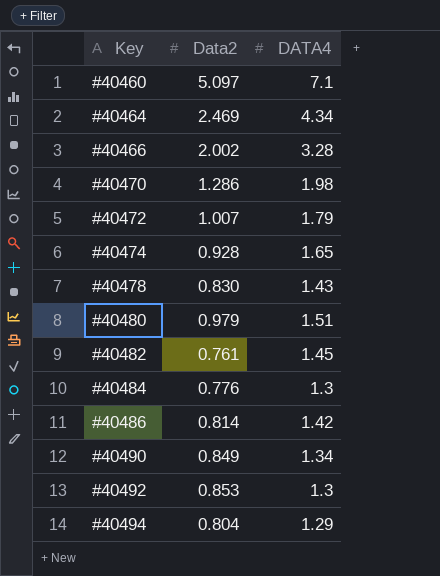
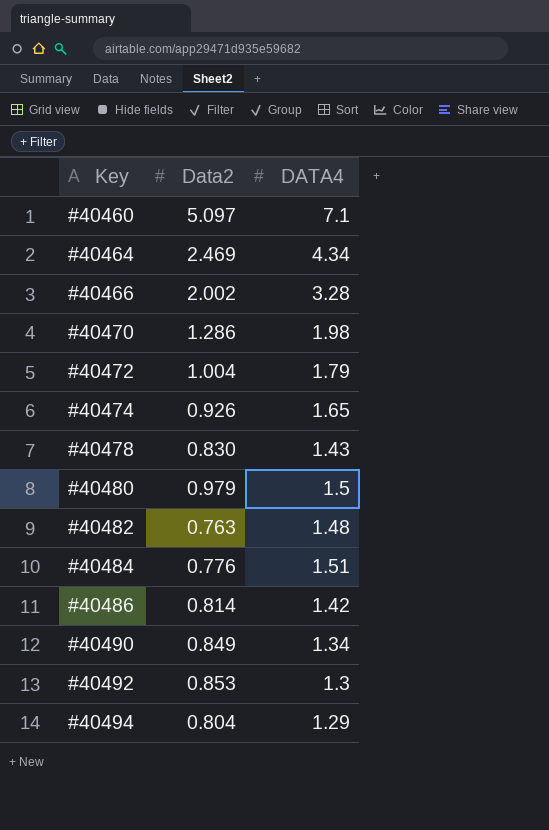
#40472 | Data2: 1.007 -> 1.004
#40474 | Data2: 0.928 -> 0.926
#40480 | DATA4: 1.51 -> 1.5
#40482 | Data2: 0.761 -> 0.763
#40482 | DATA4: 1.45 -> 1.48
#40484 | DATA4: 1.3 -> 1.51

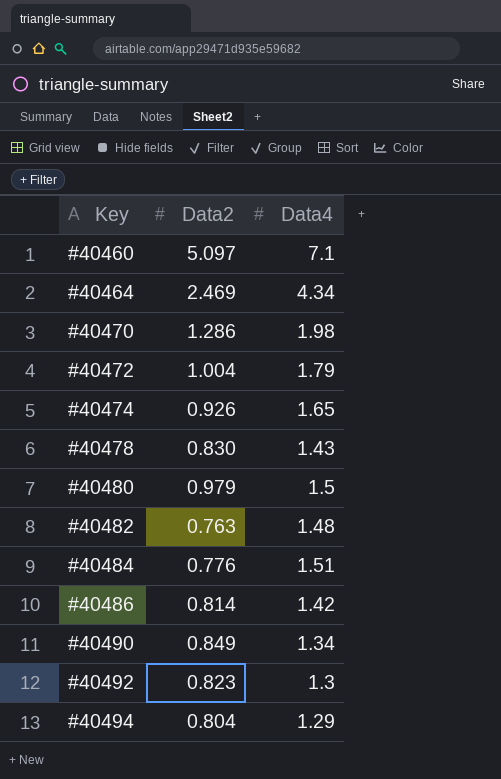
column name: DATA4 -> Data4
row #40466: 2.002 | 3.28 -> none
#40492 | Data2: 0.853 -> 0.823

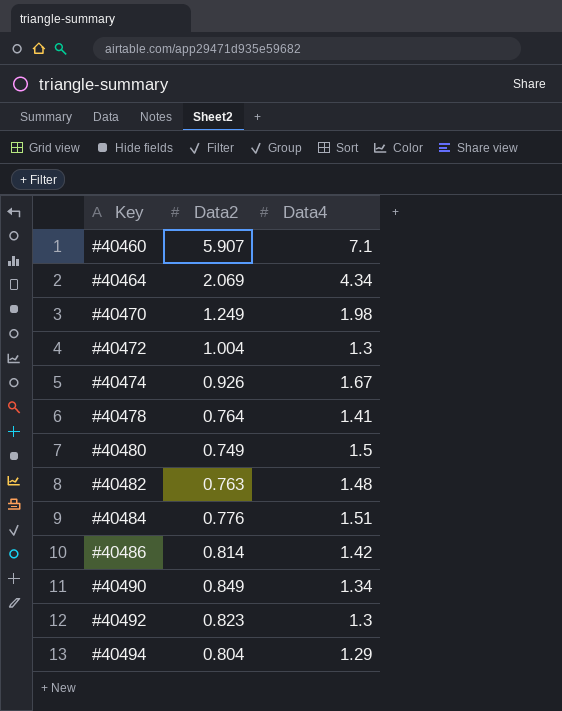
#40460 | Data2: 5.097 -> 5.907
#40464 | Data2: 2.469 -> 2.069
#40470 | Data2: 1.286 -> 1.249
#40472 | Data4: 1.79 -> 1.3
#40474 | Data4: 1.65 -> 1.67
#40478 | Data2: 0.830 -> 0.764
#40478 | Data4: 1.43 -> 1.41
#40480 | Data2: 0.979 -> 0.749

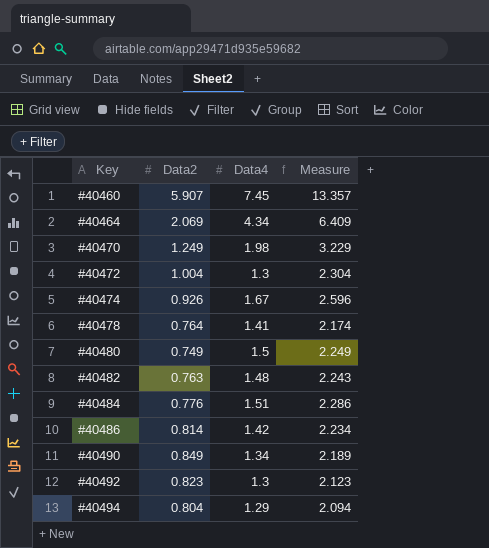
column Measure | formula: none -> [Data2] + [Data4]
#40460 | Data4: 7.1 -> 7.45

